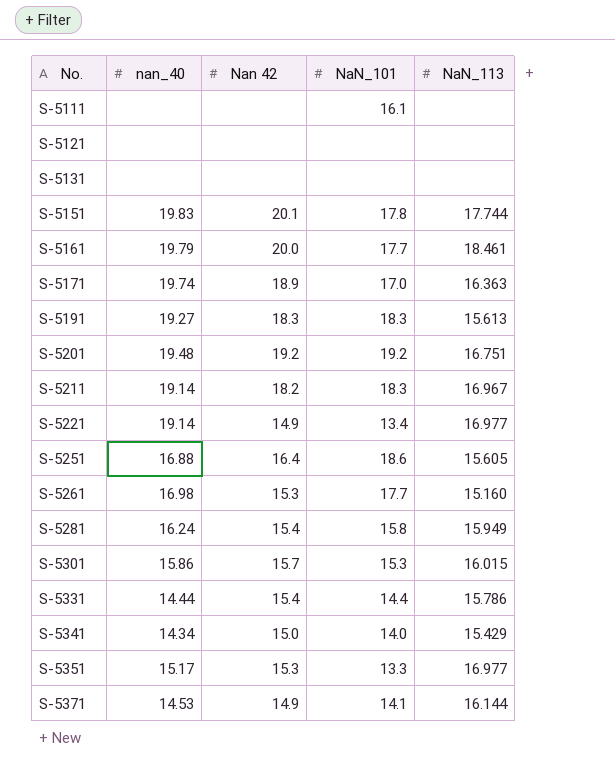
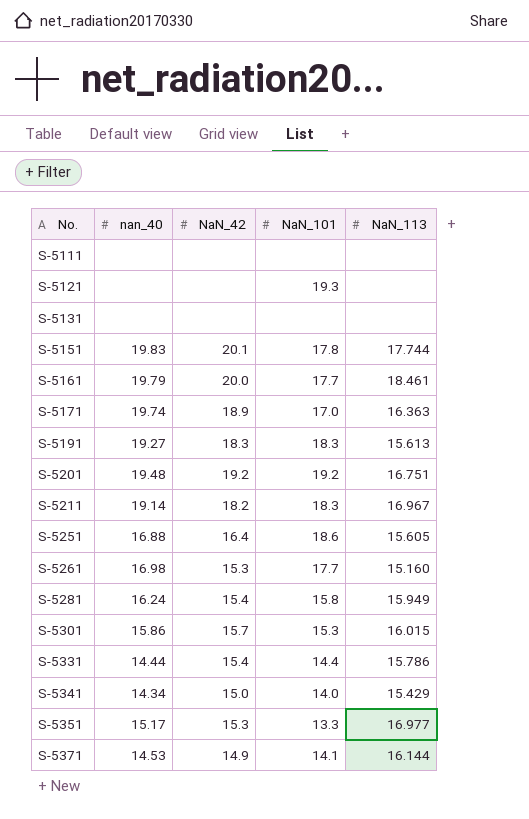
column name: Nan 42 -> NaN_42
row S-5221: 19.14 | 14.9 | 13.4 | 16.977 -> none
S-5111 | NaN_101: 16.1 -> none
S-5121 | NaN_101: none -> 19.3

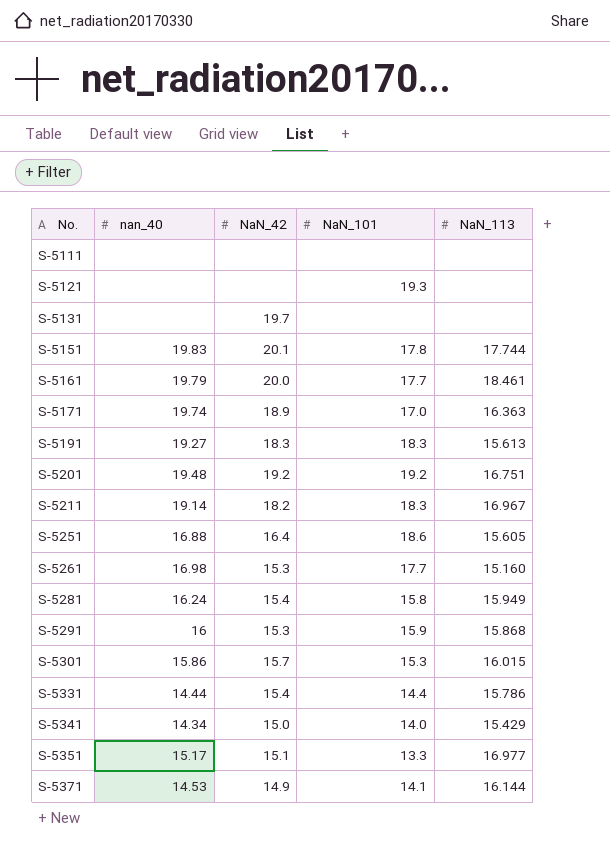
S-5131 | NaN_42: none -> 19.7
row S-5291: none -> 16 | 15.3 | 15.9 | 15.868
S-5351 | NaN_42: 15.3 -> 15.1

